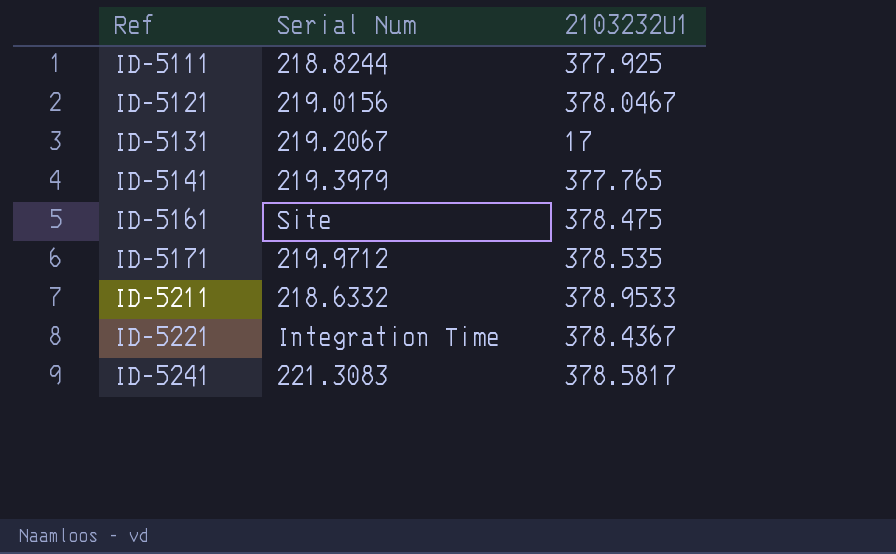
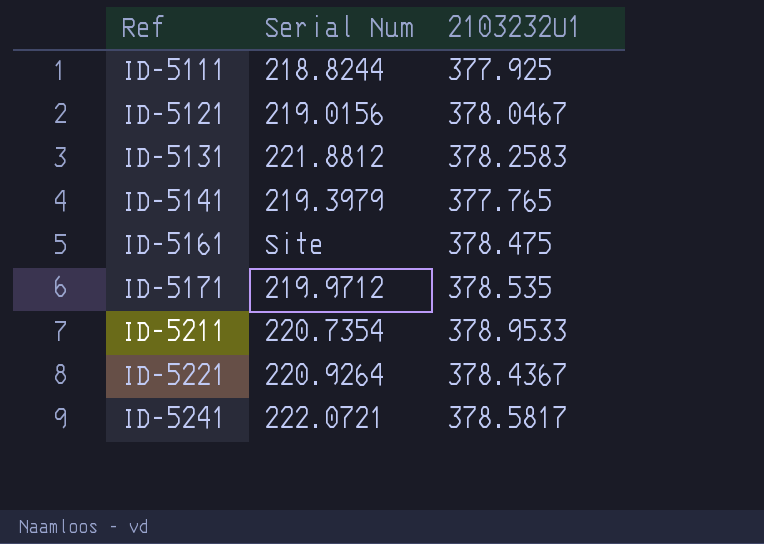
ID-5131 | Serial Num: 219.2067 -> 221.8812
ID-5131 | 2103232U1: 17 -> 378.2583
ID-5211 | Serial Num: 218.6332 -> 220.7354
ID-5221 | Serial Num: Integration Time -> 220.9264
ID-5241 | Serial Num: 221.3083 -> 222.0721

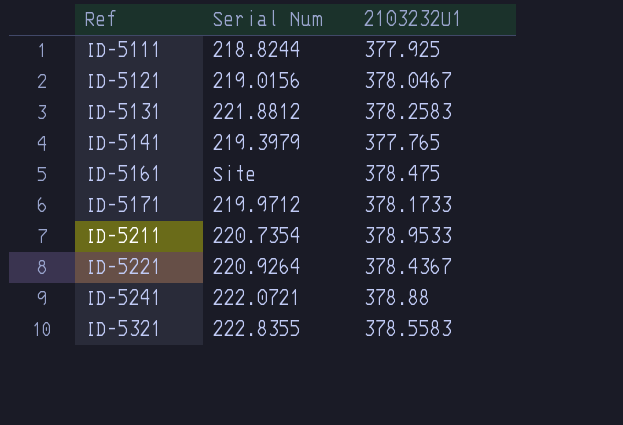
ID-5171 | 2103232U1: 378.535 -> 378.1733
ID-5241 | 2103232U1: 378.5817 -> 378.88
row ID-5321: none -> 222.8355 | 378.5583

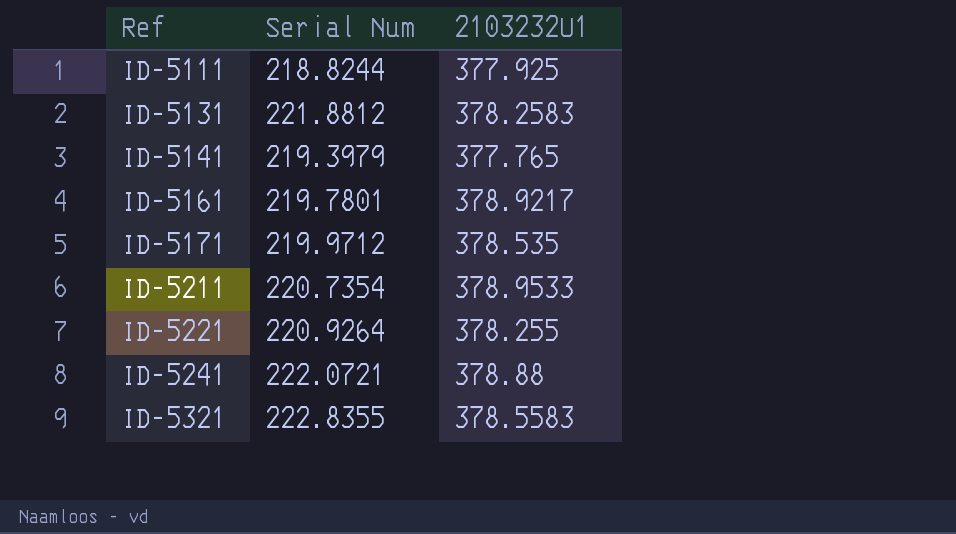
row ID-5121: 219.0156 | 378.0467 -> none
ID-5161 | Serial Num: Site -> 219.7801
ID-5161 | 2103232U1: 378.475 -> 378.9217
ID-5171 | 2103232U1: 378.1733 -> 378.535
ID-5221 | 2103232U1: 378.4367 -> 378.255

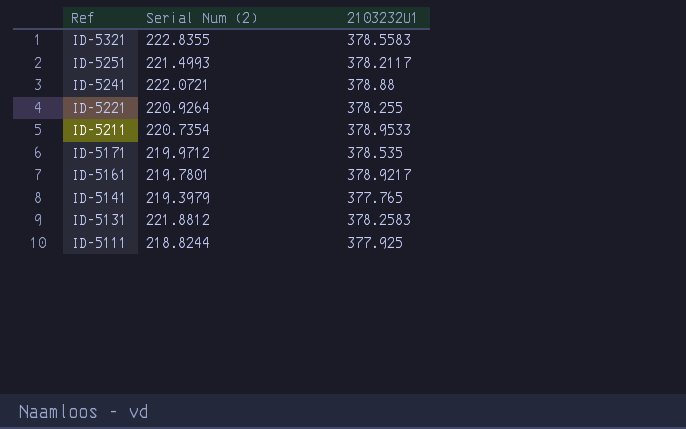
row order: Ref ascending -> Ref descending
column name: Serial Num -> Serial Num (2)
row ID-5251: none -> 221.4993 | 378.2117

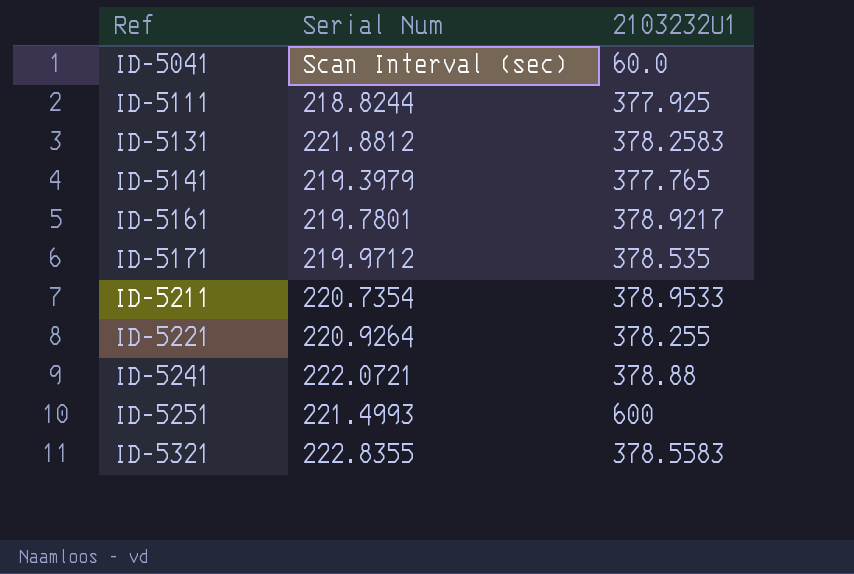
row order: Ref descending -> Ref ascending
column name: Serial Num (2) -> Serial Num
row ID-5041: none -> Scan Interval (sec) | 60.0
ID-5251 | 2103232U1: 378.2117 -> 600

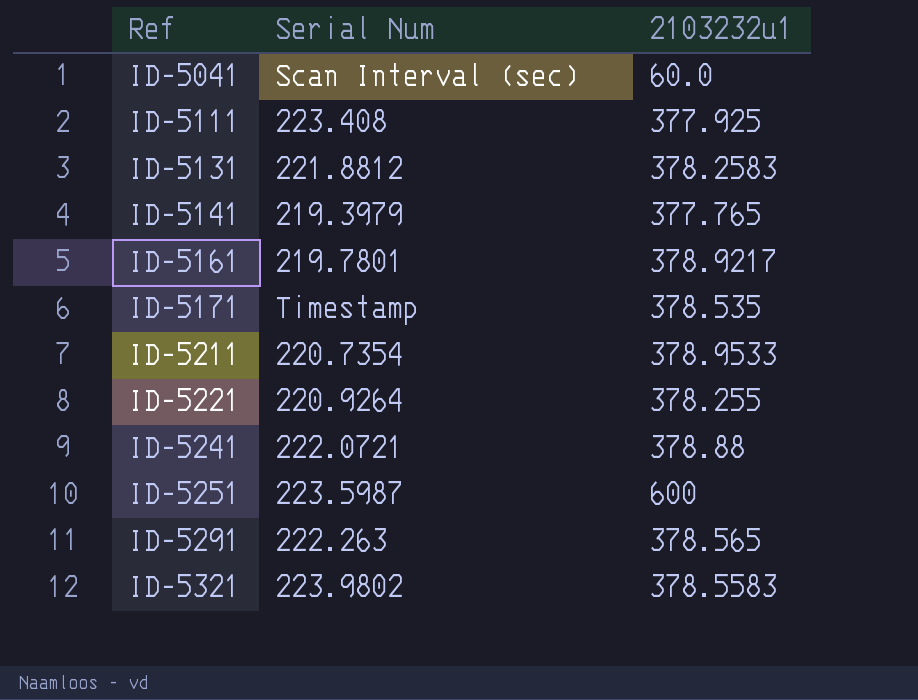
column name: 2103232U1 -> 2103232u1
ID-5111 | Serial Num: 218.8244 -> 223.408
ID-5171 | Serial Num: 219.9712 -> Timestamp
ID-5251 | Serial Num: 221.4993 -> 223.5987
row ID-5291: none -> 222.263 | 378.565
ID-5321 | Serial Num: 222.8355 -> 223.9802

